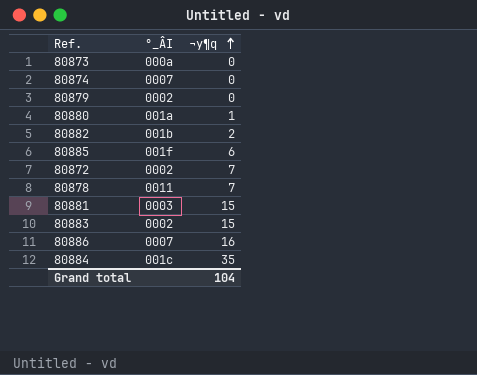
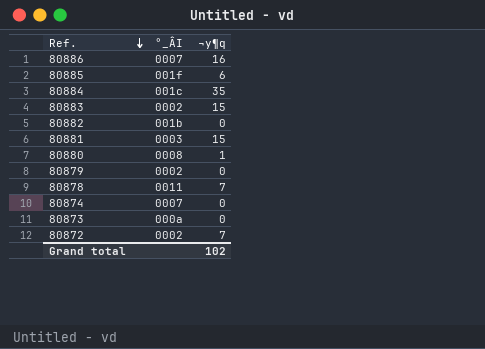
row order: ¬y¶q ascending -> Ref. descending
80882 | ¬y¶q: 2 -> 0
80880 | °_ÂI: 001a -> 0008
Grand total | ¬y¶q: 104 -> 102

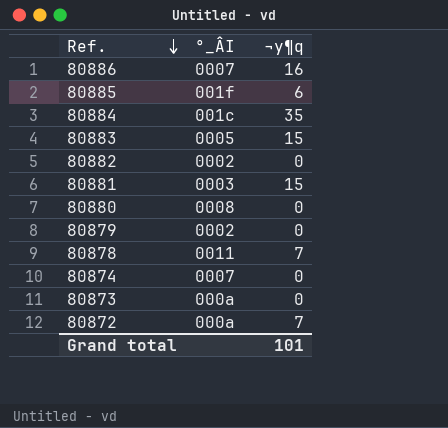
80883 | °_ÂI: 0002 -> 0005
80882 | °_ÂI: 001b -> 0002
80880 | ¬y¶q: 1 -> 0
80872 | °_ÂI: 0002 -> 000a
Grand total | ¬y¶q: 102 -> 101

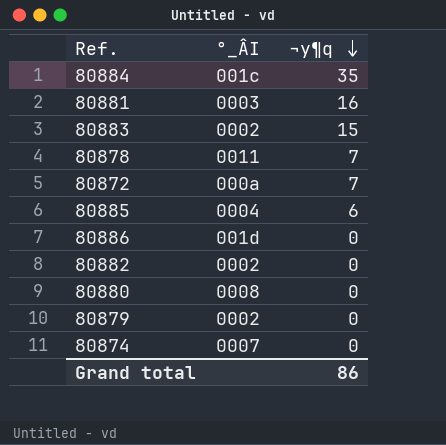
row order: Ref. descending -> ¬y¶q descending
row 80873: 000a | 0 -> none
80881 | ¬y¶q: 15 -> 16
80883 | °_ÂI: 0005 -> 0002
80885 | °_ÂI: 001f -> 0004
80886 | °_ÂI: 0007 -> 001d
80886 | ¬y¶q: 16 -> 0
Grand total | ¬y¶q: 101 -> 86

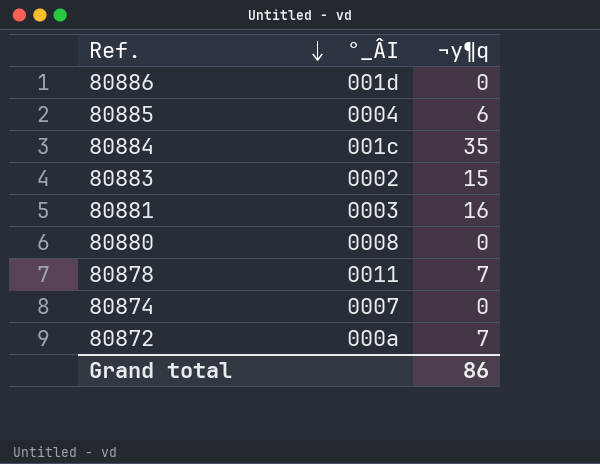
row order: ¬y¶q descending -> Ref. descending
row 80882: 0002 | 0 -> none
row 80879: 0002 | 0 -> none

